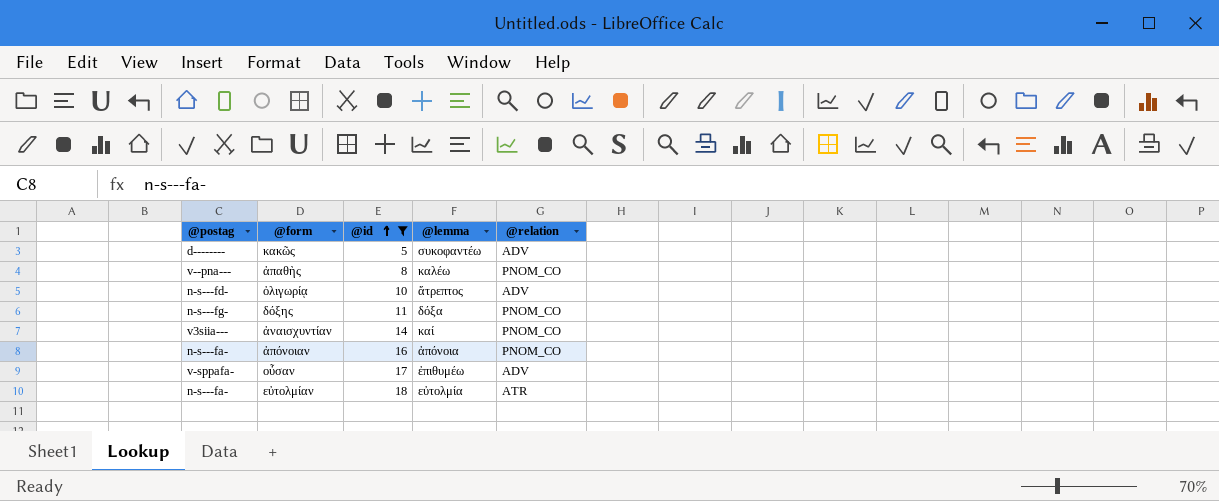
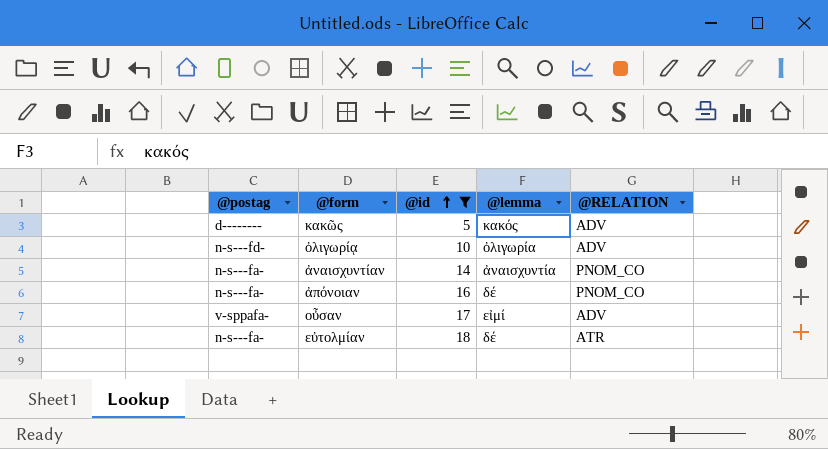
column name: @relation -> @RELATION
row ἀπαθὴς: v--pna--- | 8 | καλέω | PNOM_CO -> none
row δόξης: n-s---fg- | 11 | δόξα | PNOM_CO -> none
κακῶς | @lemma: συκοφαντέω -> κακός
ὀλιγωρίᾳ | @lemma: ἄτρεπτος -> ὀλιγωρία
ἀναισχυντίαν | @postag: v3siia--- -> n-s---fa-
ἀναισχυντίαν | @lemma: καί -> ἀναισχυντία
ἀπόνοιαν | @lemma: ἀπόνοια -> δέ
οὖσαν | @lemma: ἐπιθυμέω -> εἰμί
εὐτολμίαν | @lemma: εὐτολμία -> δέ

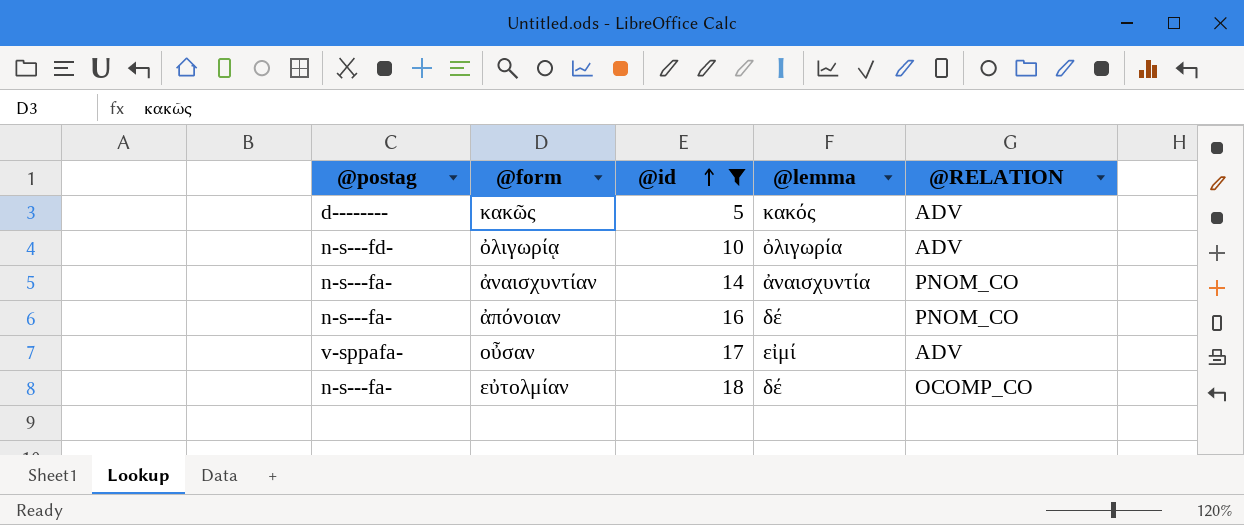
εὐτολμίαν | @RELATION: ATR -> OCOMP_CO

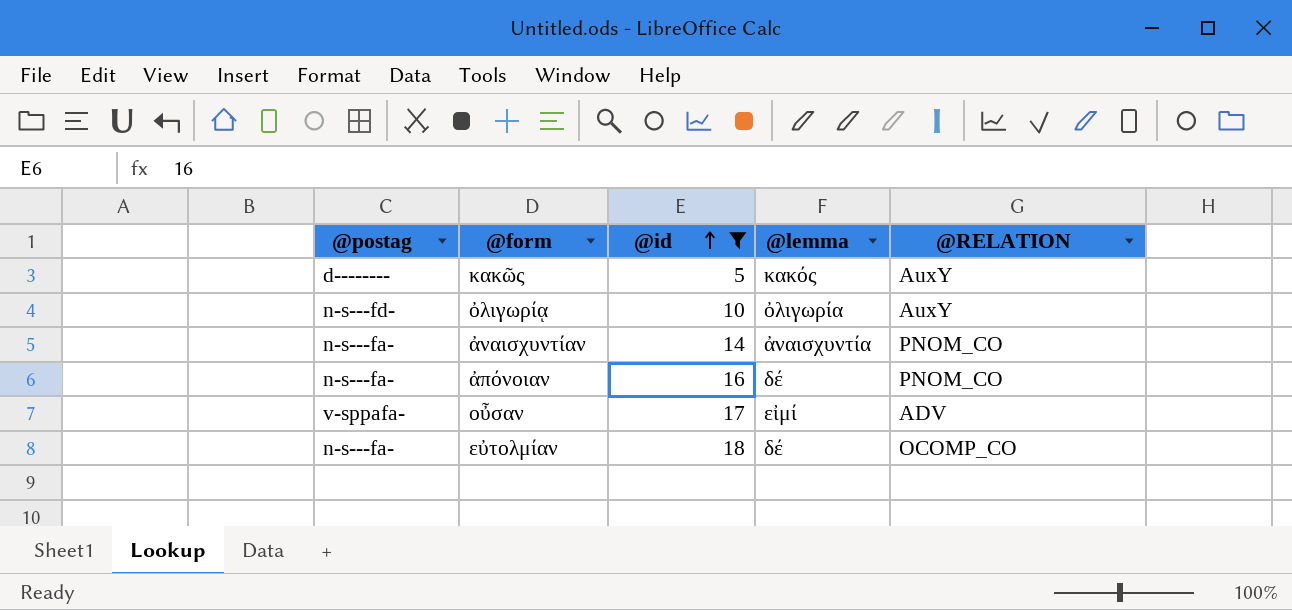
κακῶς | @RELATION: ADV -> AuxY
ὀλιγωρίᾳ | @RELATION: ADV -> AuxY

